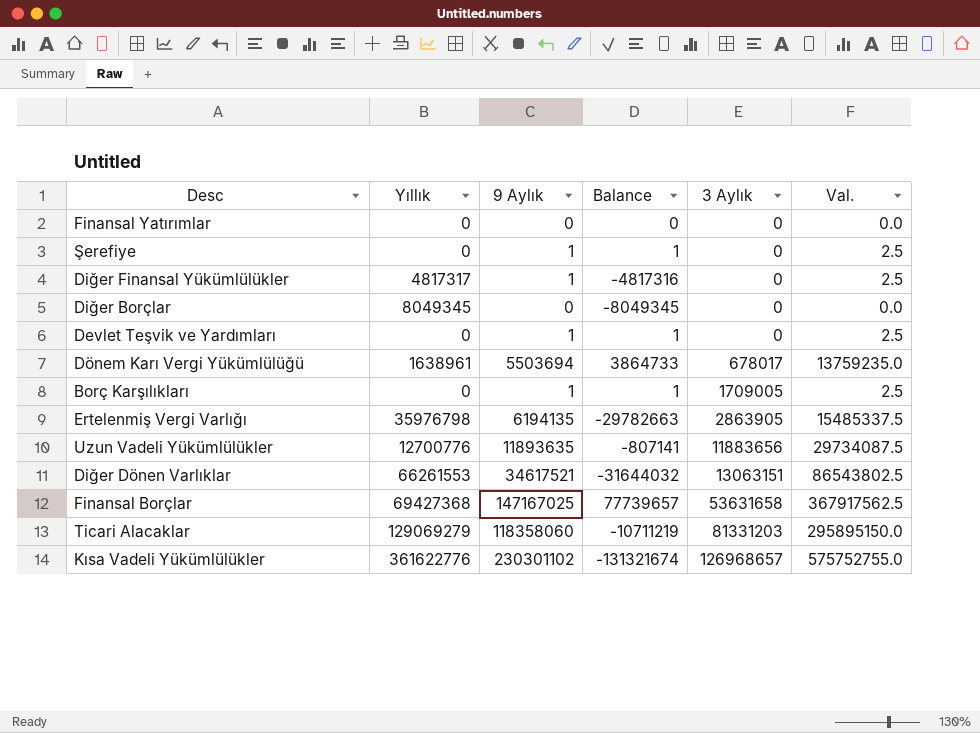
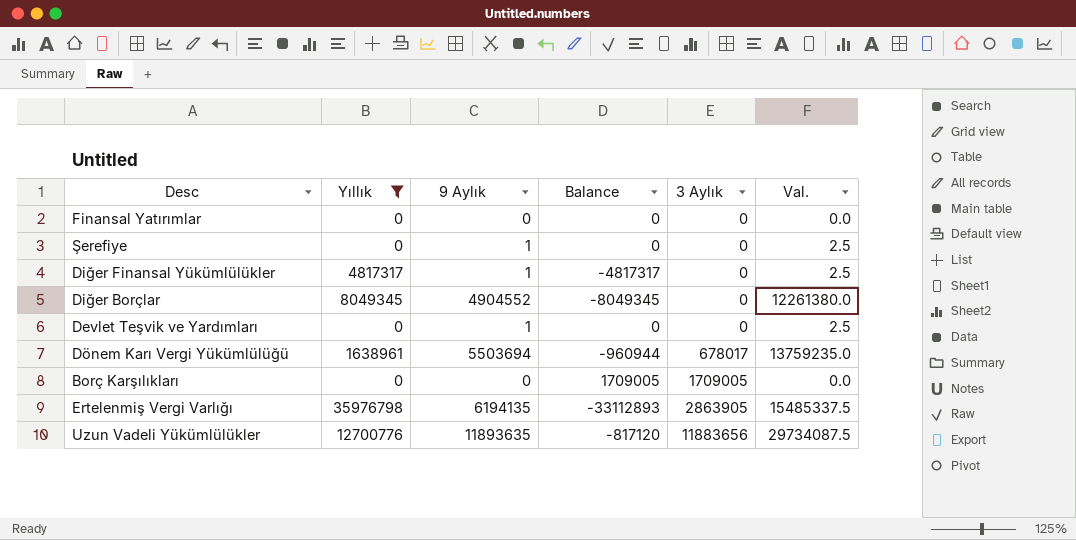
filter: none -> Yıllık <= 35976798
column Balance | formula: [9 Aylık] - [Yıllık] -> [3 Aylık] - [Yıllık]
Diğer Borçlar | 9 Aylık: 0 -> 4904552
Diğer Borçlar | Val.: 0.0 -> 12261380.0
Borç Karşılıkları | 9 Aylık: 1 -> 0
Borç Karşılıkları | Val.: 2.5 -> 0.0

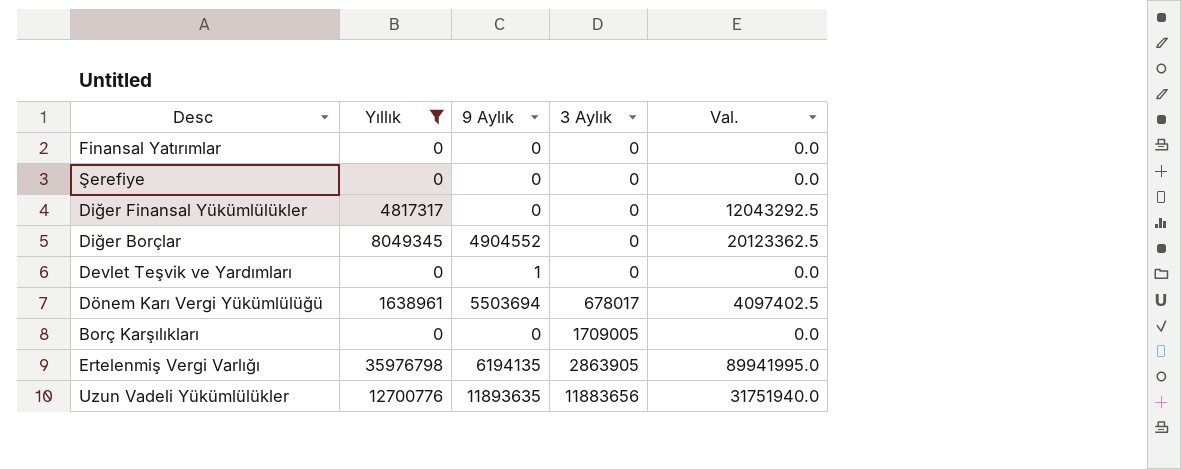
column Balance | formula: [3 Aylık] - [Yıllık] -> none
column Val. | formula: [9 Aylık] * 2.5 -> [Yıllık] * 2.5
Şerefiye | 9 Aylık: 1 -> 0
Diğer Finansal Yükümlülükler | 9 Aylık: 1 -> 0

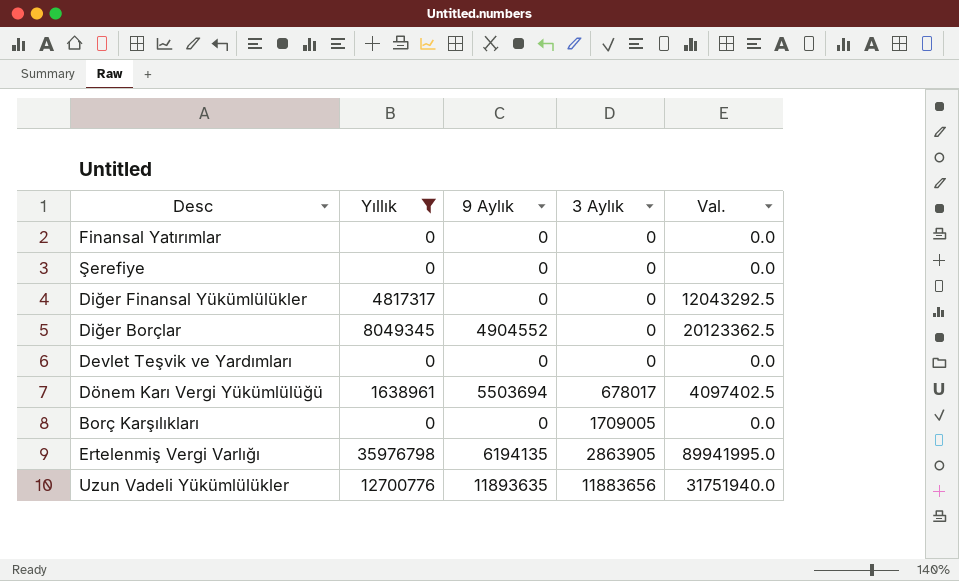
Devlet Teşvik ve Yardımları | 9 Aylık: 1 -> 0

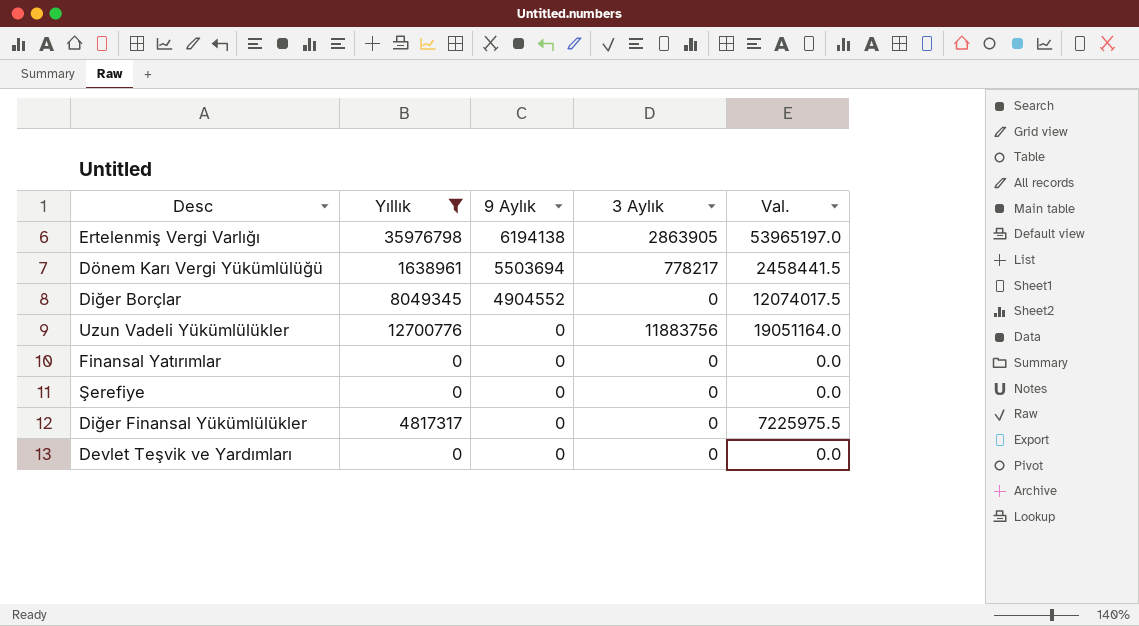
row order: 3 Aylık ascending -> 9 Aylık descending
column Val. | formula: [Yıllık] * 2.5 -> [Yıllık] * 1.5
row Borç Karşılıkları: 0 | 0 | 1709005 | 0.0 -> none
Ertelenmiş Vergi Varlığı | 9 Aylık: 6194135 -> 6194138
Dönem Karı Vergi Yükümlülüğü | 3 Aylık: 678017 -> 778217
Uzun Vadeli Yükümlülükler | 9 Aylık: 11893635 -> 0
Uzun Vadeli Yükümlülükler | 3 Aylık: 11883656 -> 11883756

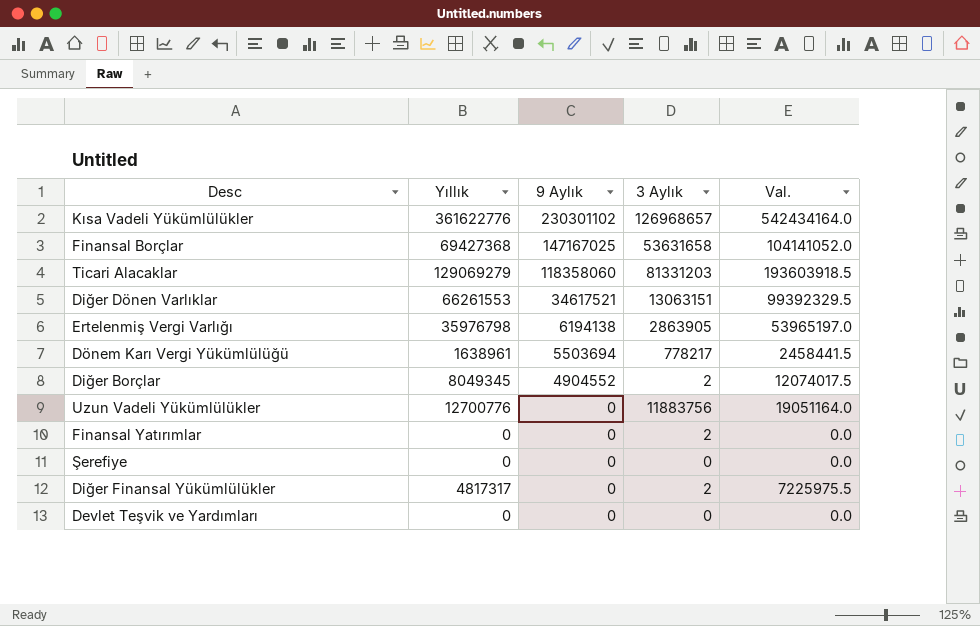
filter: Yıllık <= 35976798 -> none
Diğer Borçlar | 3 Aylık: 0 -> 2
Finansal Yatırımlar | 3 Aylık: 0 -> 2
Diğer Finansal Yükümlülükler | 3 Aylık: 0 -> 2

